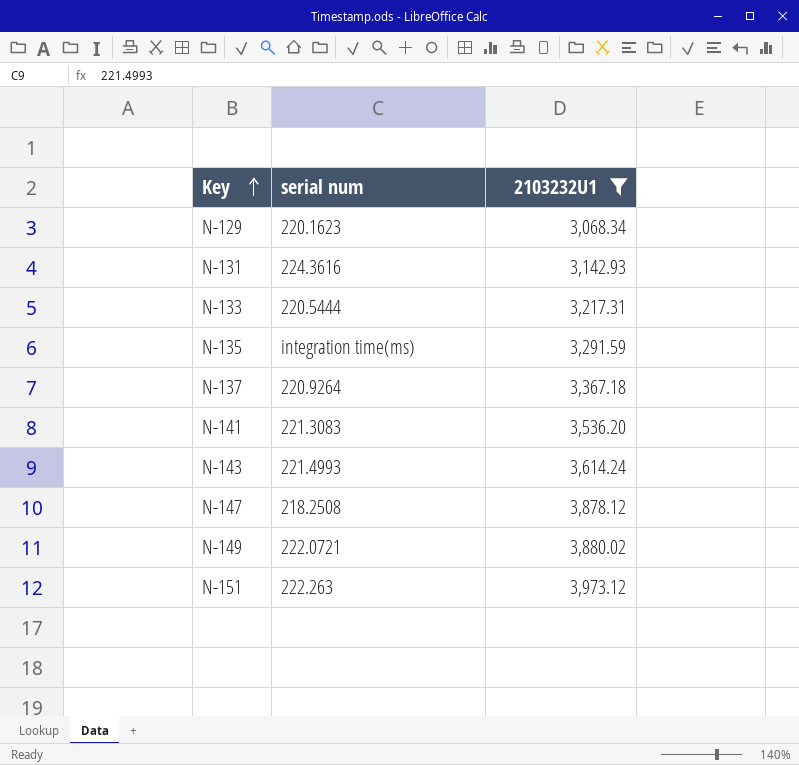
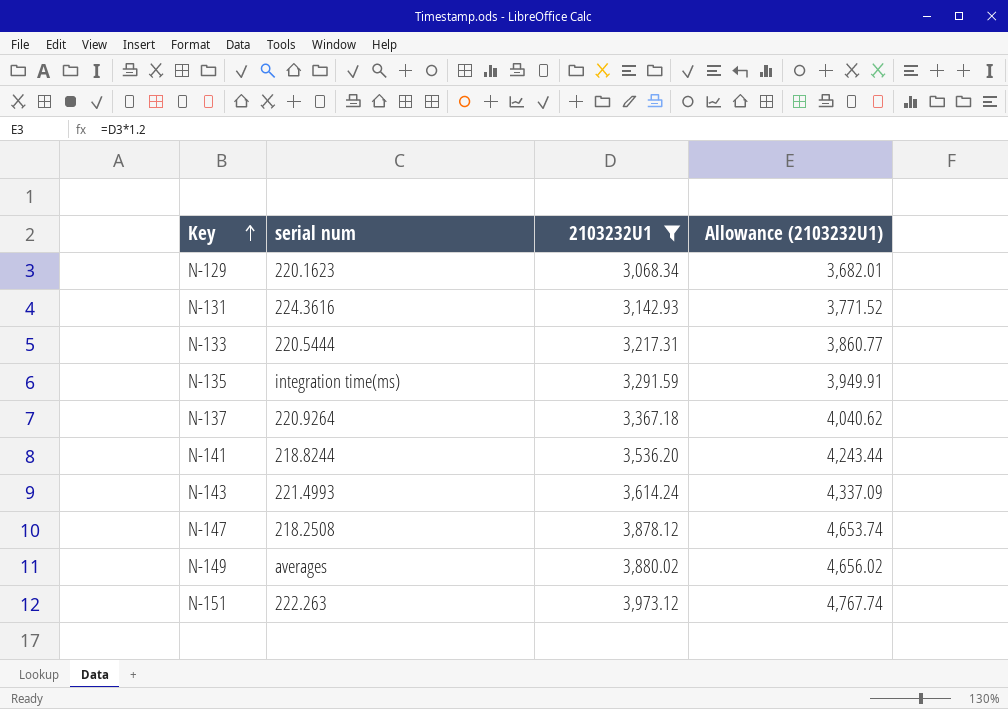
column Allowance (2103232U1) | formula: none -> [2103232U1] * 1.2
N-141 | serial num: 221.3083 -> 218.8244
N-149 | serial num: 222.0721 -> averages

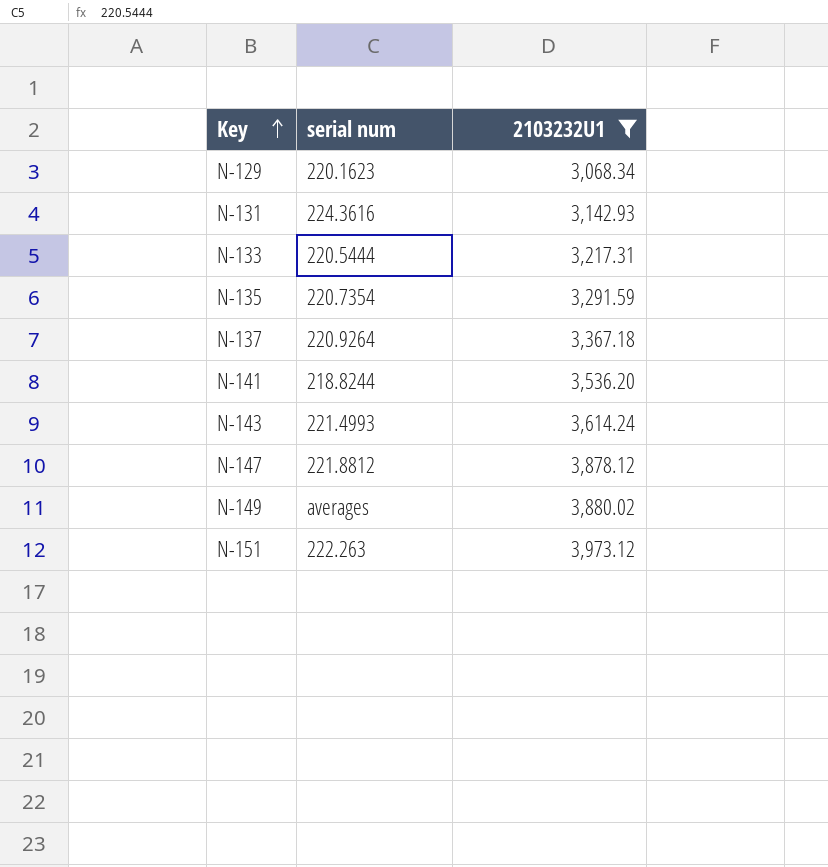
column Allowance (2103232U1) | formula: [2103232U1] * 1.2 -> none
N-135 | serial num: integration time(ms) -> 220.7354
N-147 | serial num: 218.2508 -> 221.8812

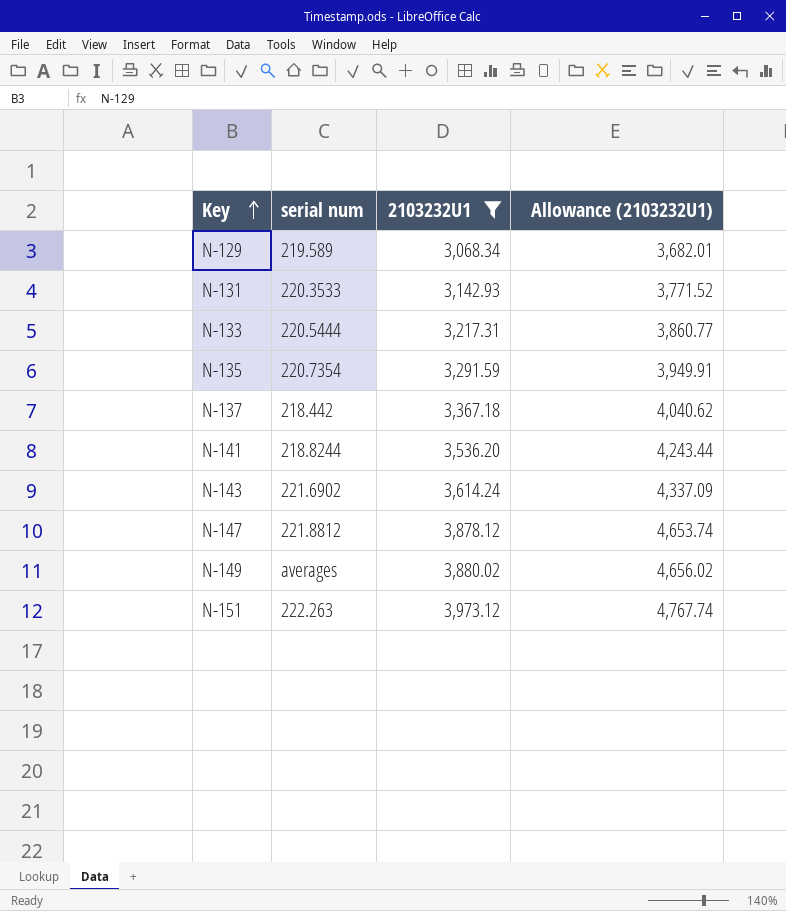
column Allowance (2103232U1) | formula: none -> [2103232U1] * 1.2
N-129 | serial num: 220.1623 -> 219.589
N-131 | serial num: 224.3616 -> 220.3533
N-137 | serial num: 220.9264 -> 218.442
N-143 | serial num: 221.4993 -> 221.6902

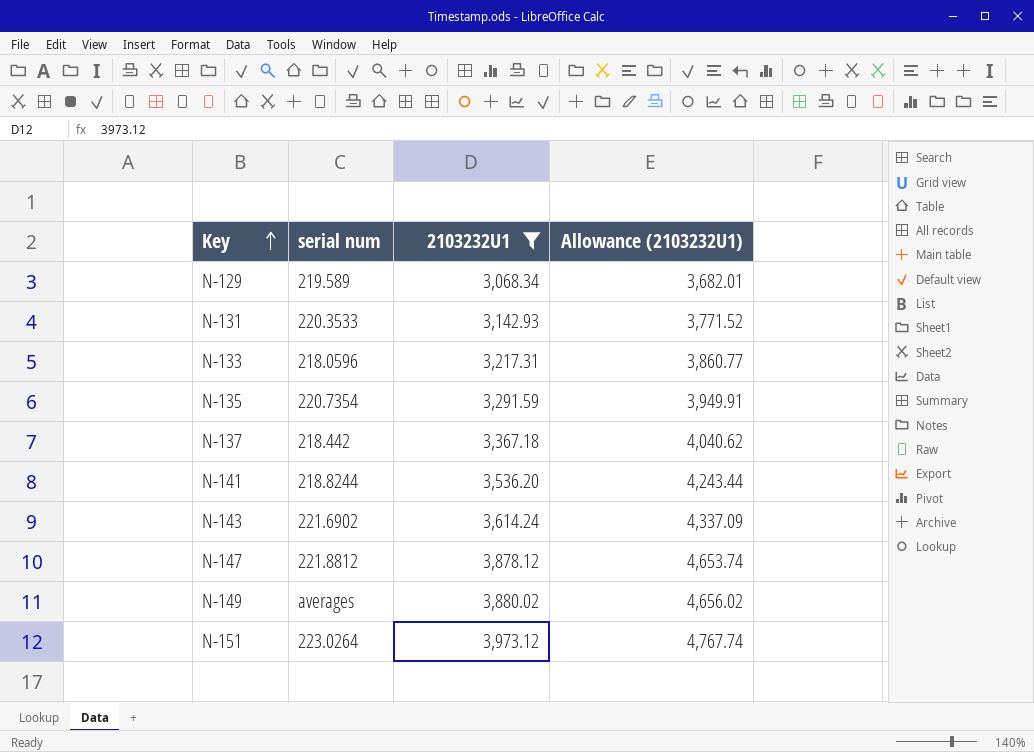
N-133 | serial num: 220.5444 -> 218.0596
N-151 | serial num: 222.263 -> 223.0264

